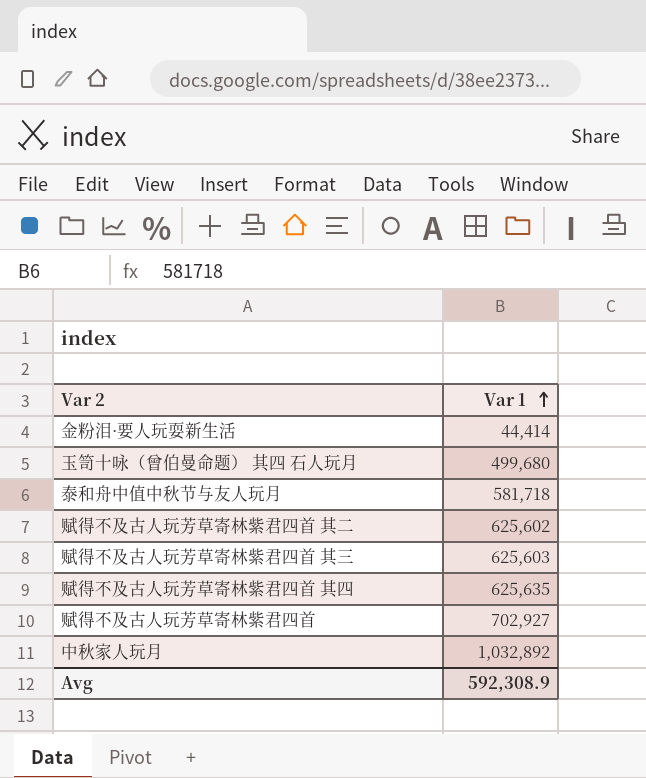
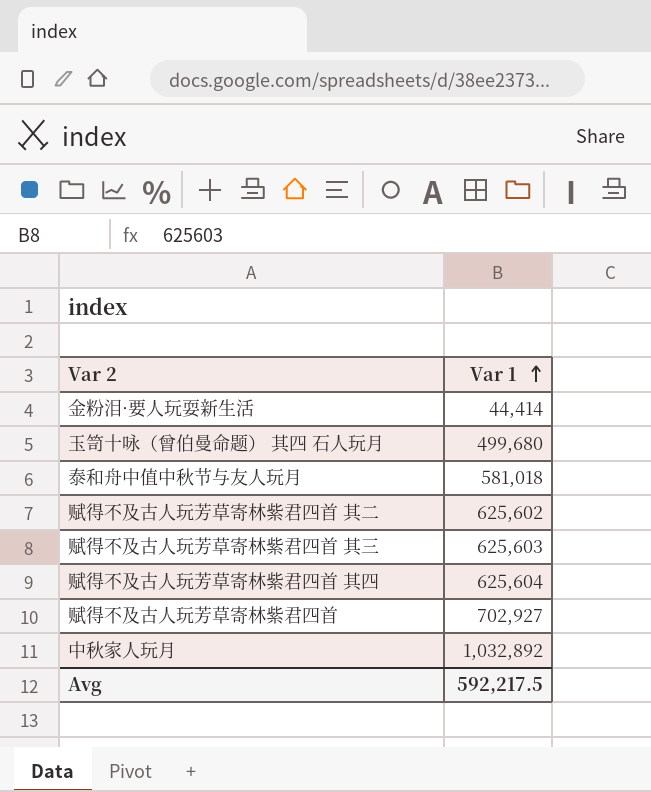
泰和舟中值中秋节与友人玩月 | Var 1: 581,718 -> 581,018
赋得不及古人玩芳草寄林紫君四首 其四 | Var 1: 625,635 -> 625,604
Avg | Var 1: 592,308.9 -> 592,217.5

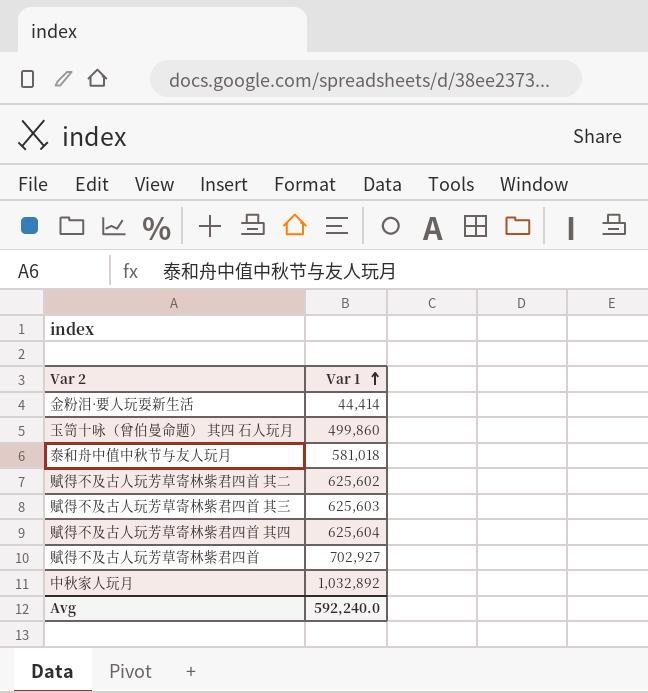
玉笥十咏（曾伯曼命题） 其四 石人玩月 | Var 1: 499,680 -> 499,860
Avg | Var 1: 592,217.5 -> 592,240.0

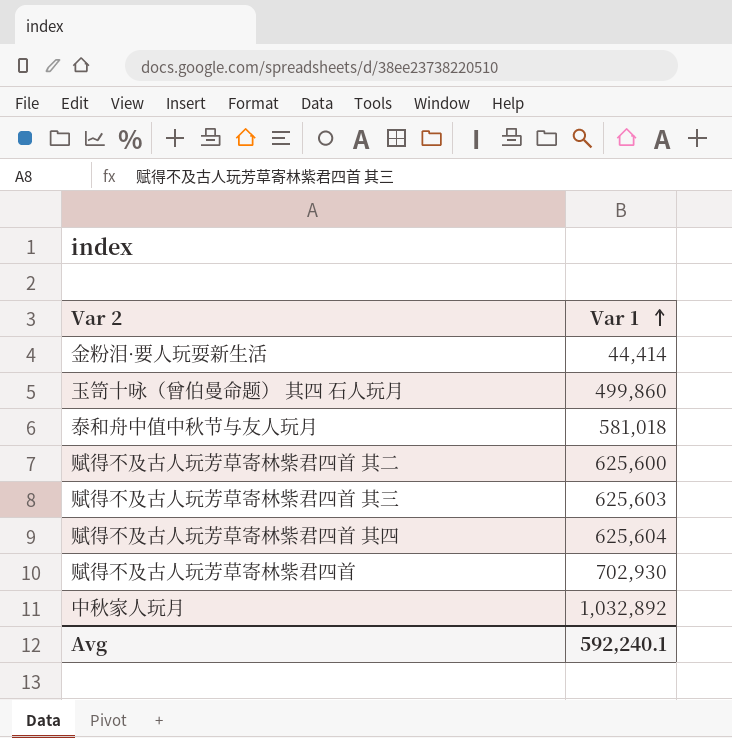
赋得不及古人玩芳草寄林紫君四首 其二 | Var 1: 625,602 -> 625,600
赋得不及古人玩芳草寄林紫君四首 | Var 1: 702,927 -> 702,930
Avg | Var 1: 592,240.0 -> 592,240.1

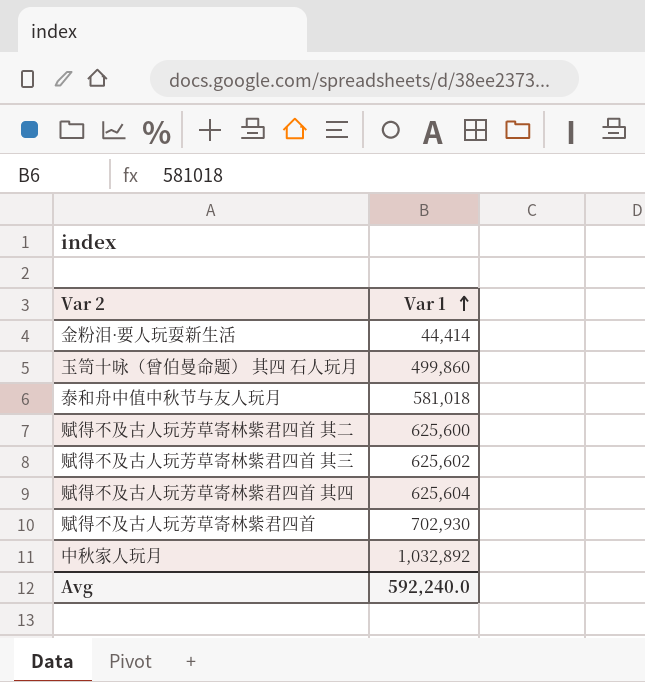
赋得不及古人玩芳草寄林紫君四首 其三 | Var 1: 625,603 -> 625,602
Avg | Var 1: 592,240.1 -> 592,240.0

